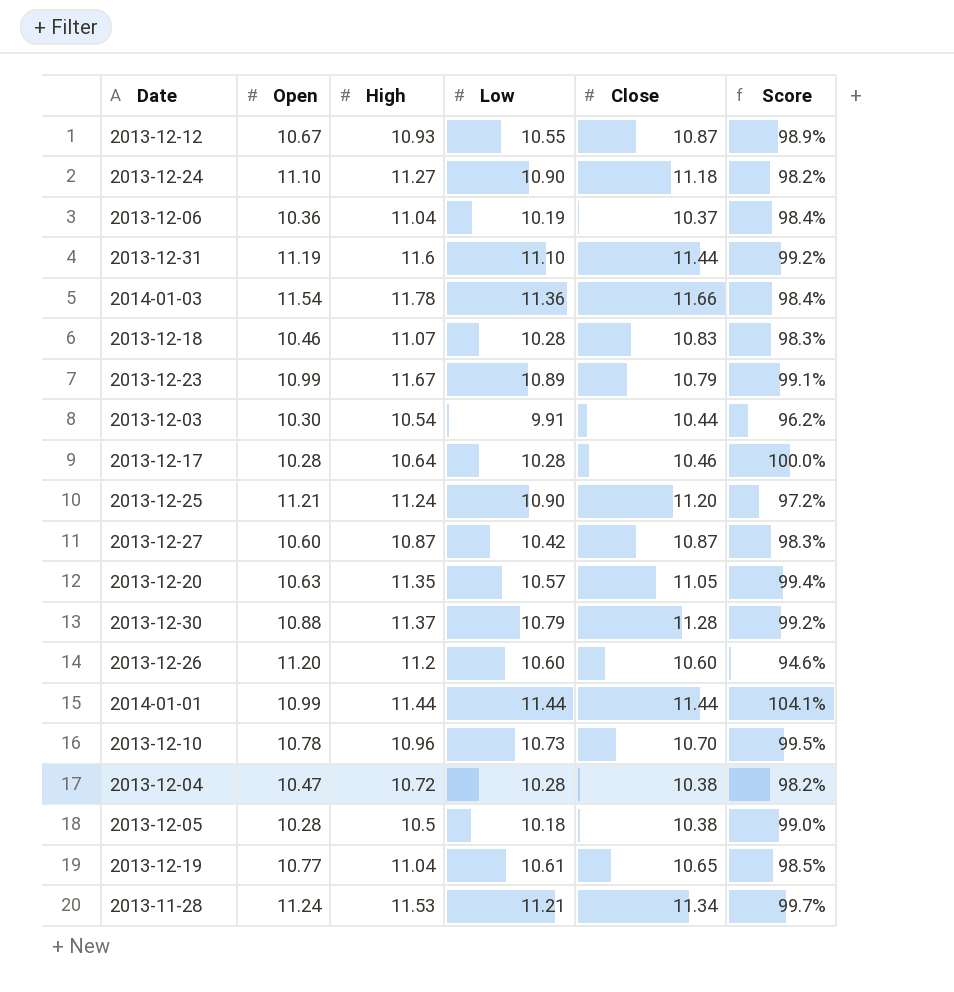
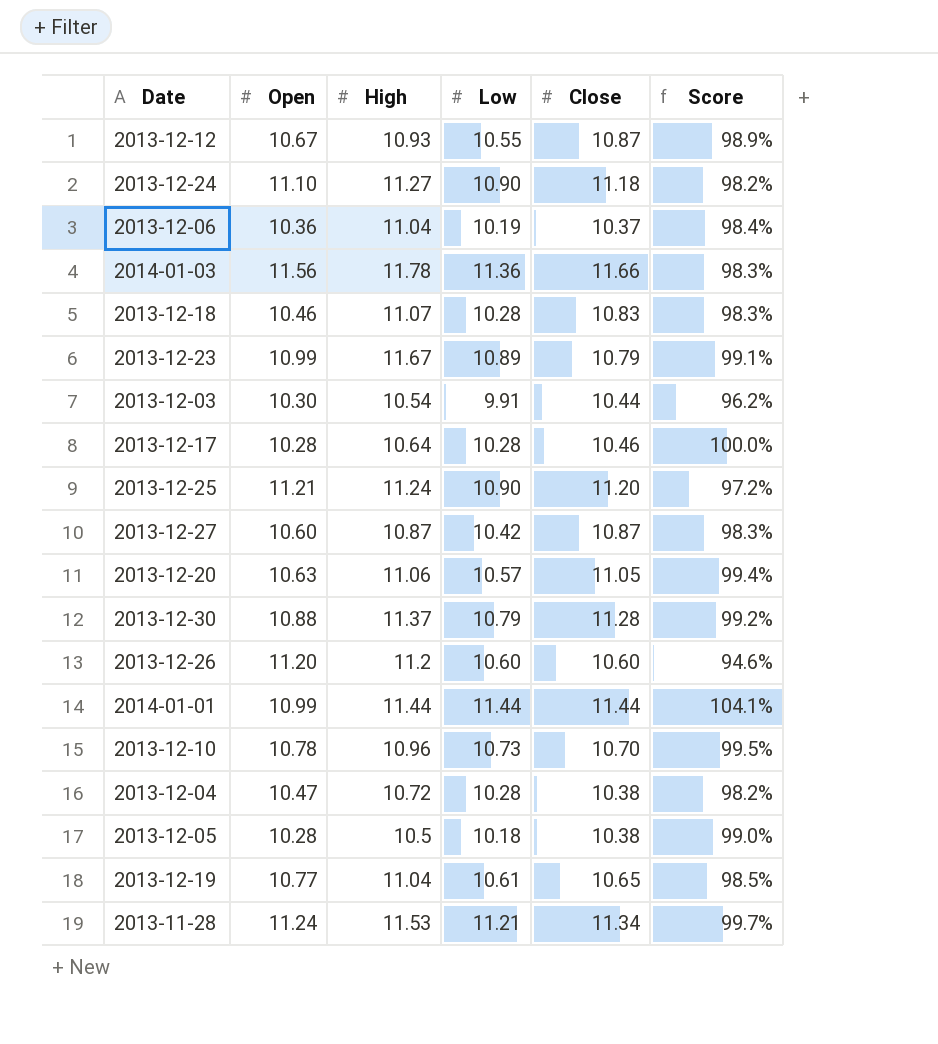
row 2013-12-31: 11.19 | 11.6 | 11.10 | 11.44 | 99.2% -> none
2014-01-03 | Open: 11.54 -> 11.56
2014-01-03 | Score: 98.4% -> 98.3%
2013-12-20 | High: 11.35 -> 11.06

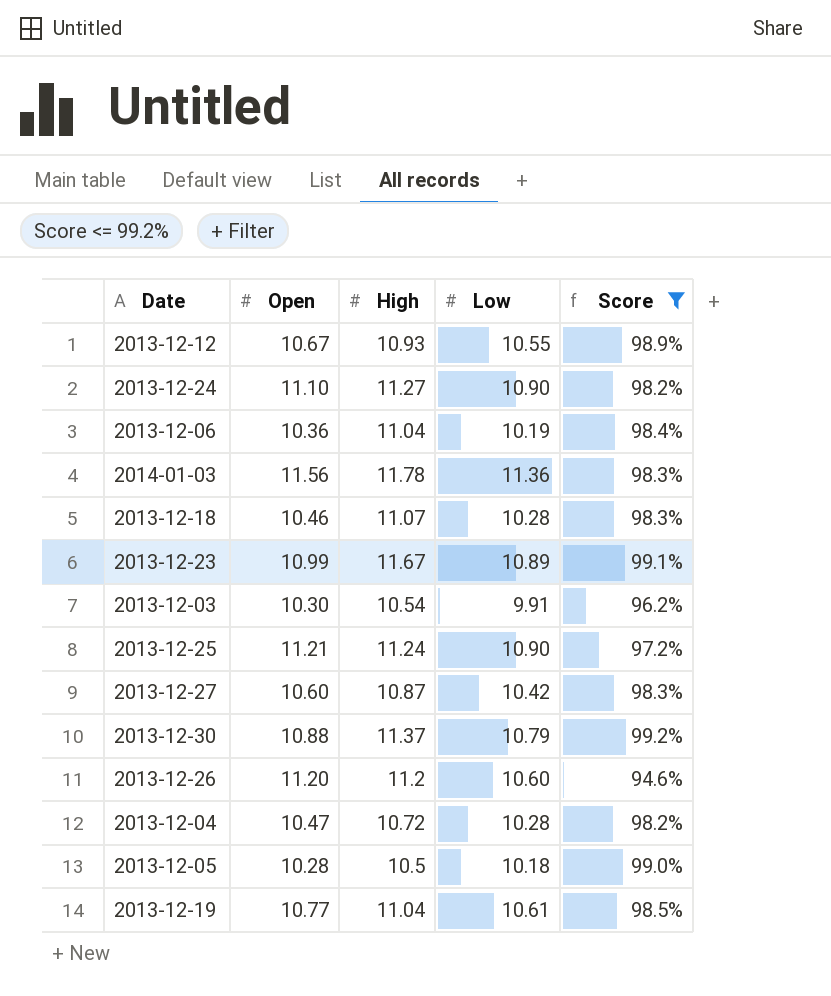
filter: none -> Score <= 99.2%
column Close | position: 5 -> none

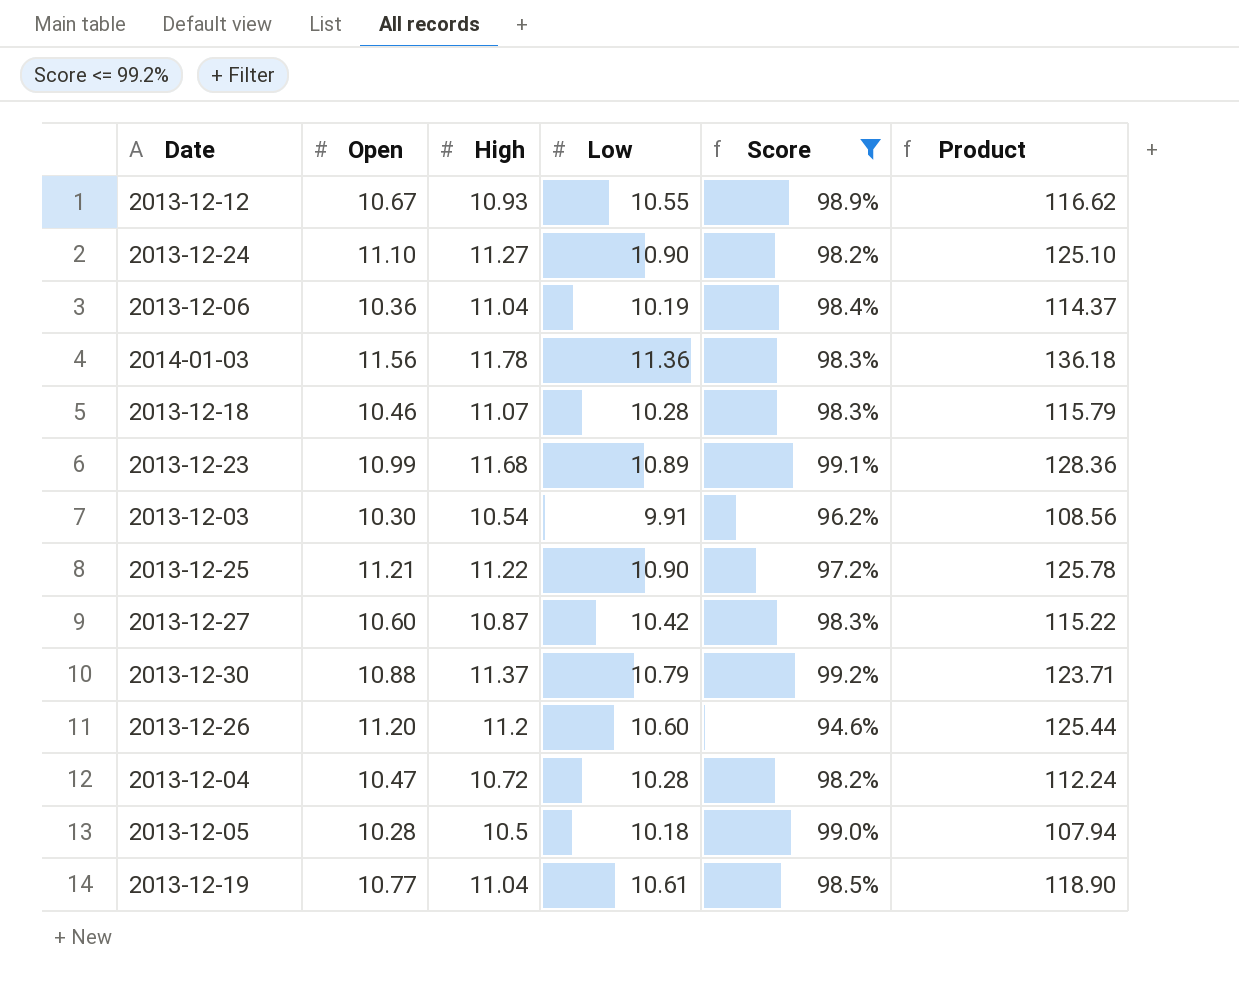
column Product | formula: none -> [Open] * [High]
2013-12-23 | High: 11.67 -> 11.68
2013-12-25 | High: 11.24 -> 11.22

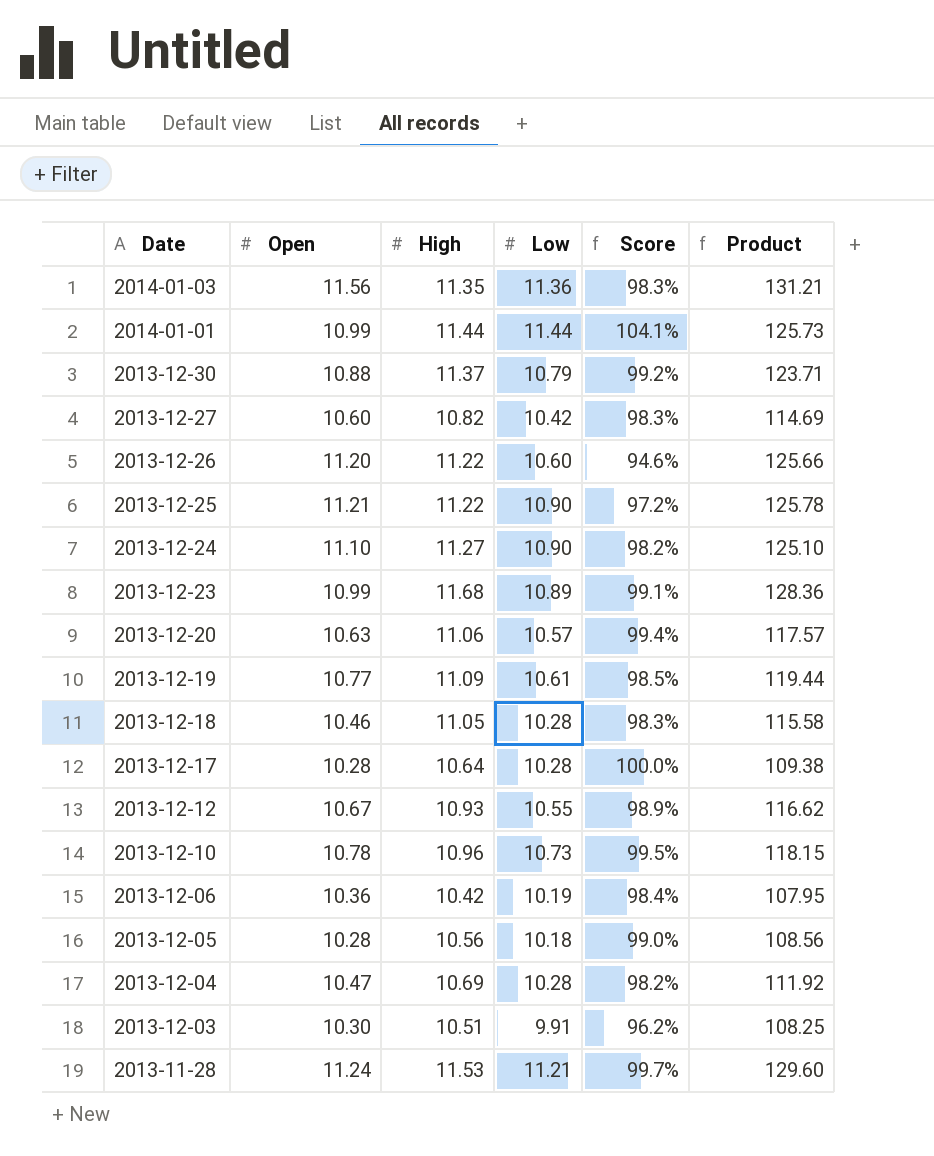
filter: Score <= 99.2% -> none
row order: none -> Date descending
2014-01-03 | High: 11.78 -> 11.35
2014-01-03 | Product: 136.18 -> 131.21
2013-12-27 | High: 10.87 -> 10.82
2013-12-27 | Product: 115.22 -> 114.69
2013-12-26 | High: 11.2 -> 11.22
2013-12-26 | Product: 125.44 -> 125.66
2013-12-19 | High: 11.04 -> 11.09
2013-12-19 | Product: 118.90 -> 119.44
2013-12-18 | High: 11.07 -> 11.05
2013-12-18 | Product: 115.79 -> 115.58
2013-12-06 | High: 11.04 -> 10.42
2013-12-06 | Product: 114.37 -> 107.95
2013-12-05 | High: 10.5 -> 10.56
2013-12-05 | Product: 107.94 -> 108.56
2013-12-04 | High: 10.72 -> 10.69
2013-12-04 | Product: 112.24 -> 111.92
2013-12-03 | High: 10.54 -> 10.51
2013-12-03 | Product: 108.56 -> 108.25

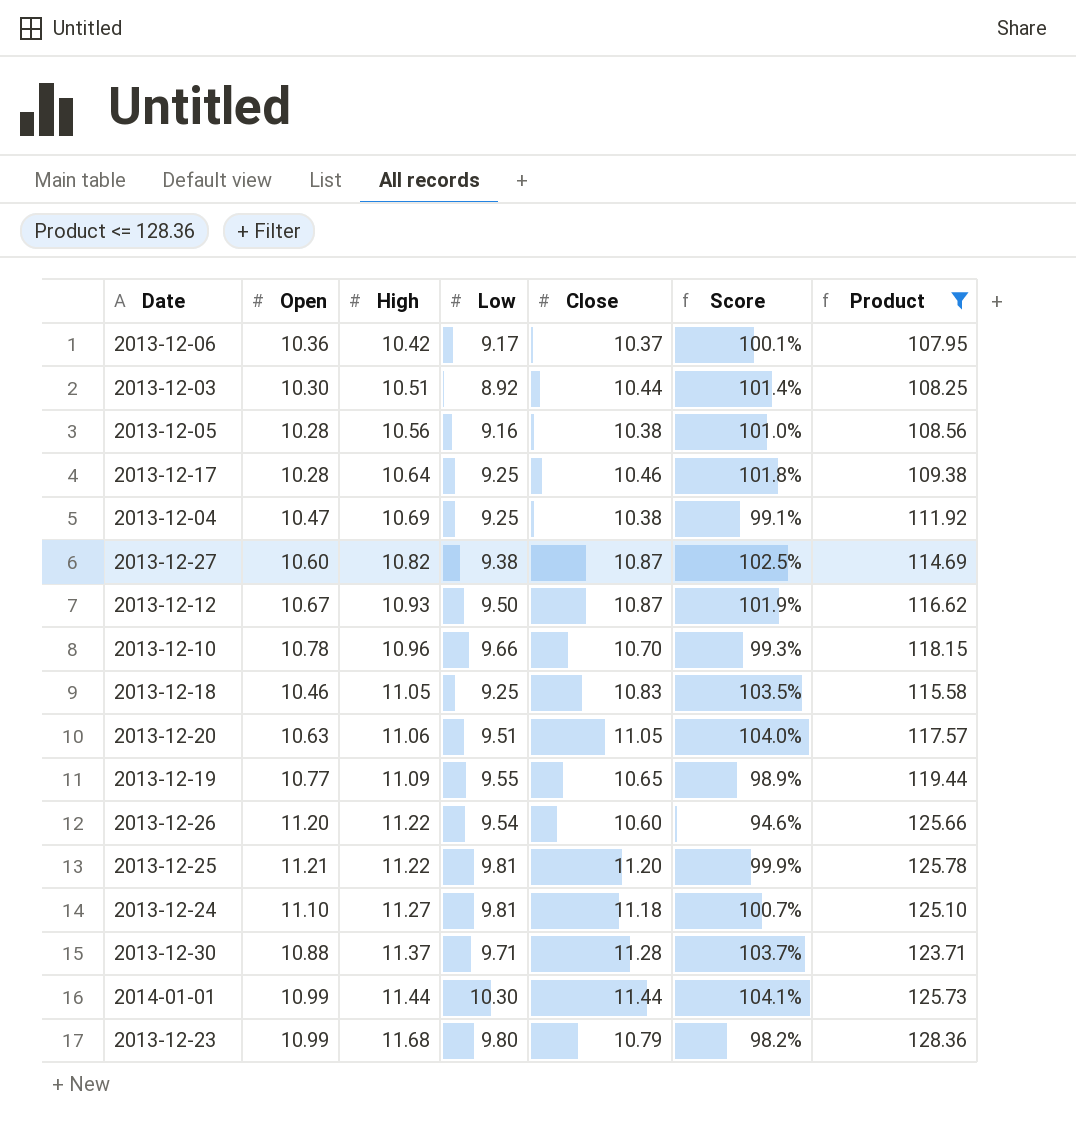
filter: none -> Product <= 128.36
row order: Date descending -> High ascending
column Close | position: none -> 5
column Score | formula: [Low] / [Open] -> [Close] / [Open]
2013-12-06 | Low: 10.19 -> 9.17
2013-12-03 | Low: 9.91 -> 8.92
2013-12-05 | Low: 10.18 -> 9.16
2013-12-17 | Low: 10.28 -> 9.25
2013-12-04 | Low: 10.28 -> 9.25
2013-12-27 | Low: 10.42 -> 9.38
2013-12-12 | Low: 10.55 -> 9.50
2013-12-10 | Low: 10.73 -> 9.66
2013-12-18 | Low: 10.28 -> 9.25
2013-12-20 | Low: 10.57 -> 9.51
2013-12-19 | Low: 10.61 -> 9.55
2013-12-26 | Low: 10.60 -> 9.54
2013-12-25 | Low: 10.90 -> 9.81
2013-12-24 | Low: 10.90 -> 9.81
2013-12-30 | Low: 10.79 -> 9.71
2014-01-01 | Low: 11.44 -> 10.30
2013-12-23 | Low: 10.89 -> 9.80

